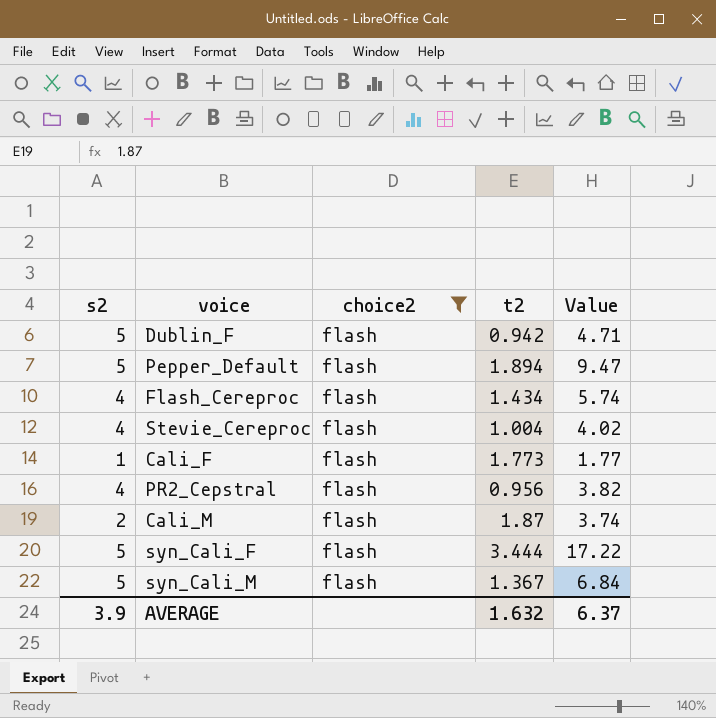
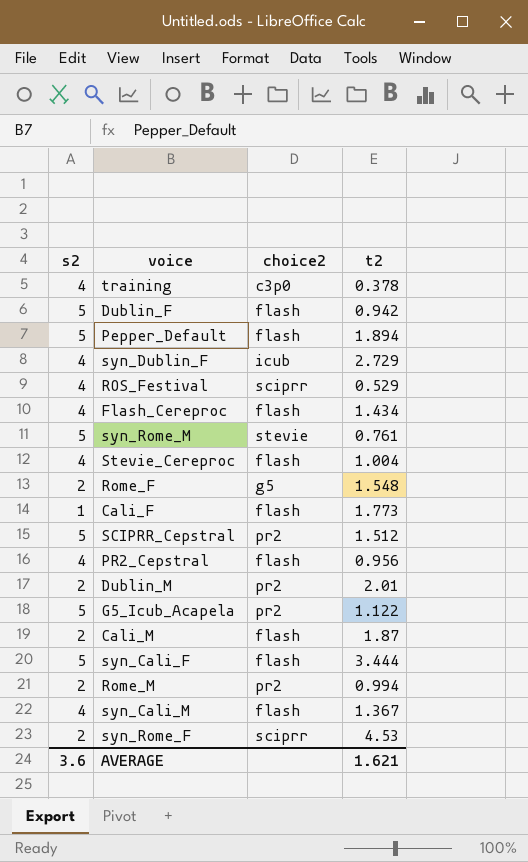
filter: choice2 = flash -> none
column Value | formula: [s2] * [t2] -> none
syn_Cali_M | s2: 5 -> 4
AVERAGE | s2: 3.9 -> 3.6
AVERAGE | t2: 1.632 -> 1.621

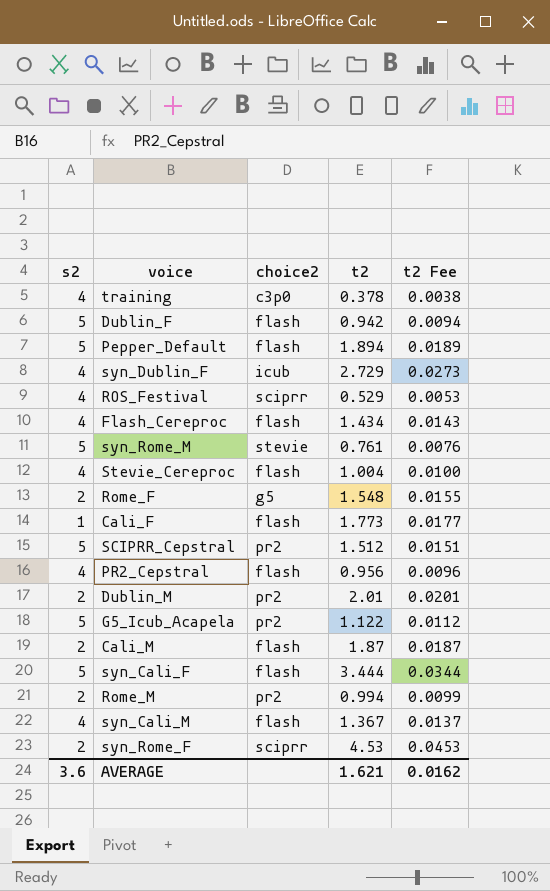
column t2 Fee | formula: none -> [t2] * 0.01

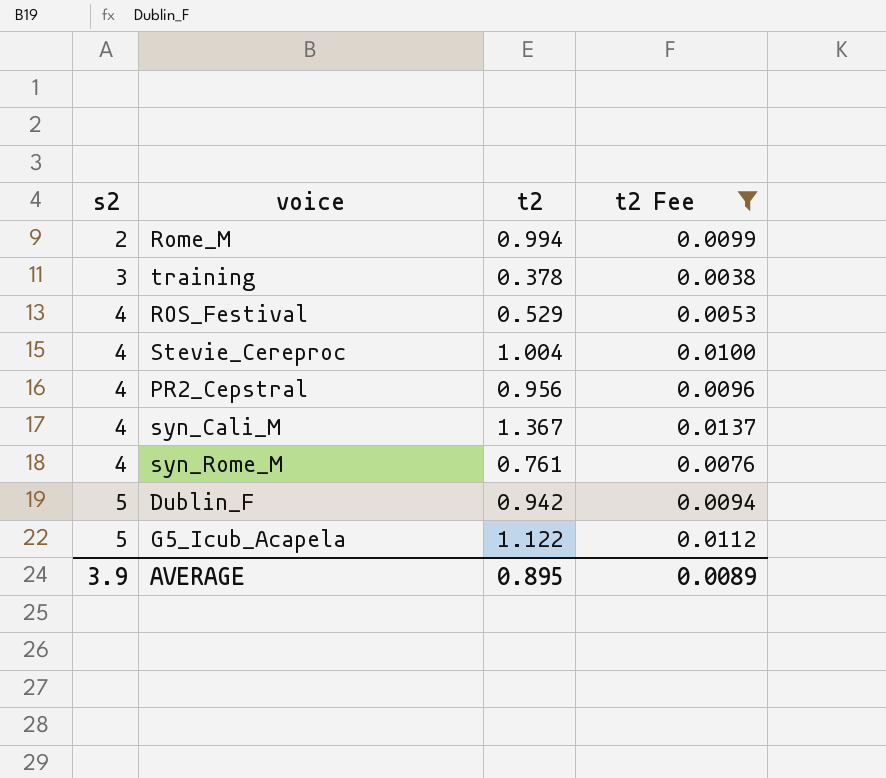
filter: none -> t2 Fee <= 0.0137
row order: none -> s2 ascending
column choice2 | position: 3 -> none
training | s2: 4 -> 3
syn_Rome_M | s2: 5 -> 4
AVERAGE | s2: 3.6 -> 3.9
AVERAGE | t2: 1.621 -> 0.895
AVERAGE | t2 Fee: 0.0162 -> 0.0089

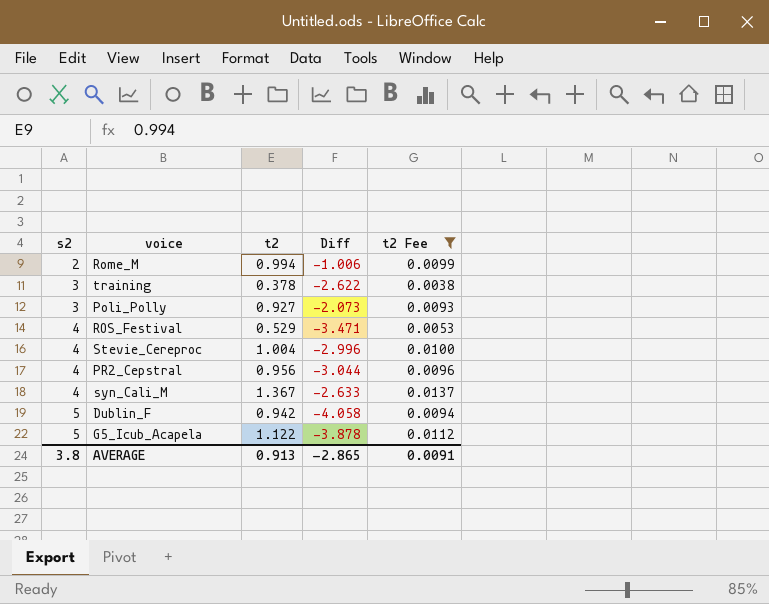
column Diff | formula: none -> [t2] - [s2]
row syn_Rome_M: 4 | 0.761 | 0.0076 -> none
row Poli_Polly: none -> 3 | 0.927 | -2.073 | 0.0093
AVERAGE | s2: 3.9 -> 3.8
AVERAGE | t2: 0.895 -> 0.913
AVERAGE | t2 Fee: 0.0089 -> 0.0091

